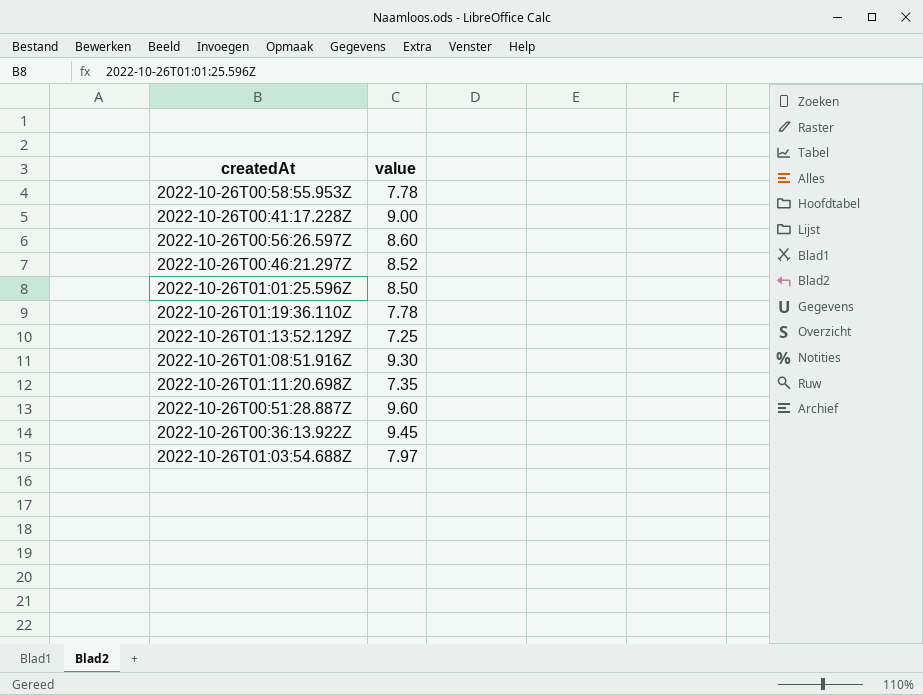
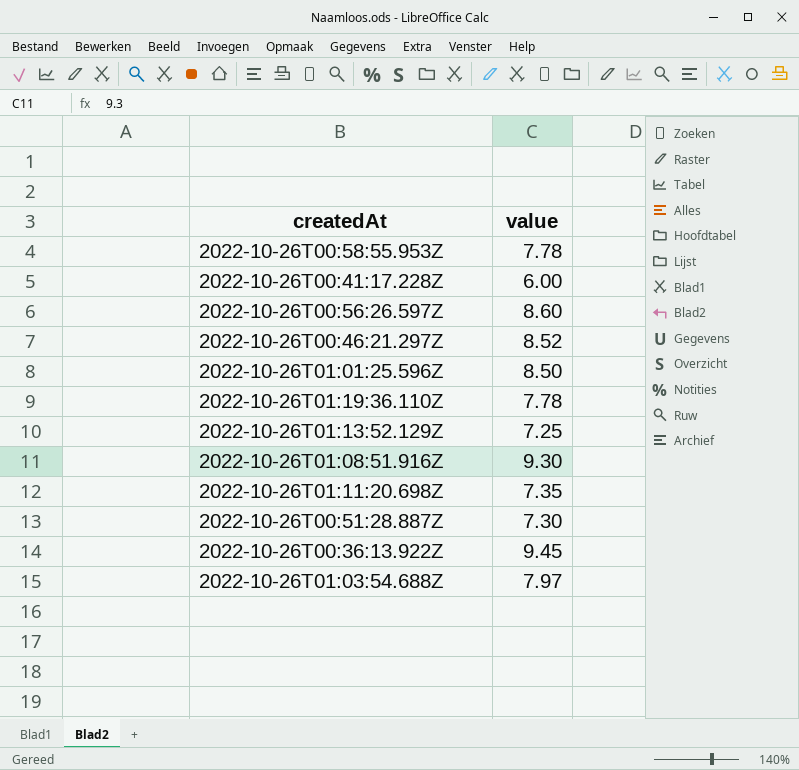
2022-10-26T00:41:17.228Z | value: 9.00 -> 6.00
2022-10-26T00:51:28.887Z | value: 9.60 -> 7.30

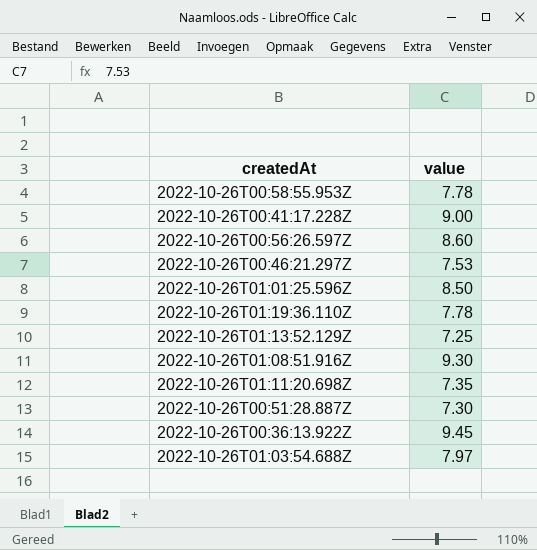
2022-10-26T00:41:17.228Z | value: 6.00 -> 9.00
2022-10-26T00:46:21.297Z | value: 8.52 -> 7.53

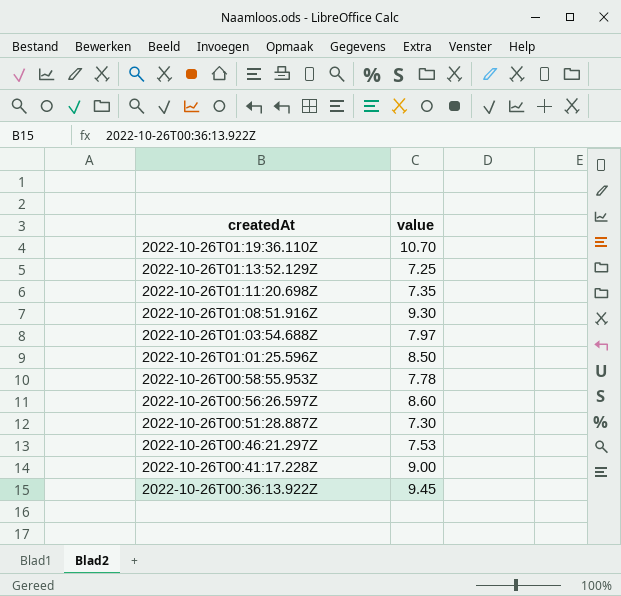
row order: none -> createdAt descending
2022-10-26T01:19:36.110Z | value: 7.78 -> 10.70

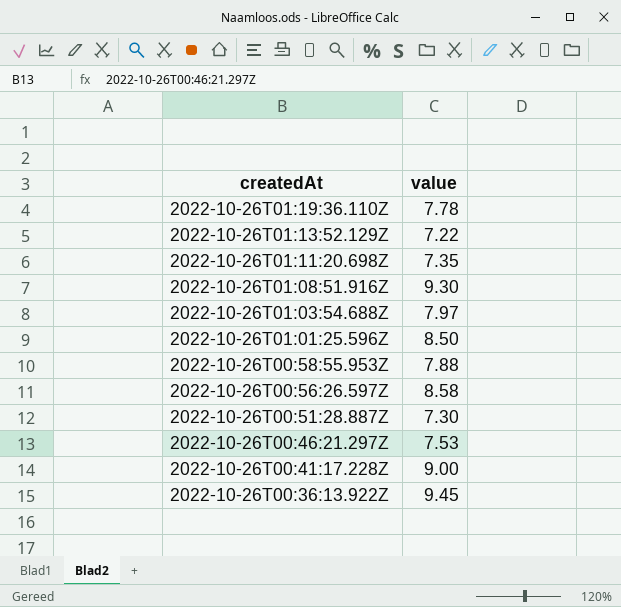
2022-10-26T01:19:36.110Z | value: 10.70 -> 7.78
2022-10-26T01:13:52.129Z | value: 7.25 -> 7.22
2022-10-26T00:58:55.953Z | value: 7.78 -> 7.88
2022-10-26T00:56:26.597Z | value: 8.60 -> 8.58

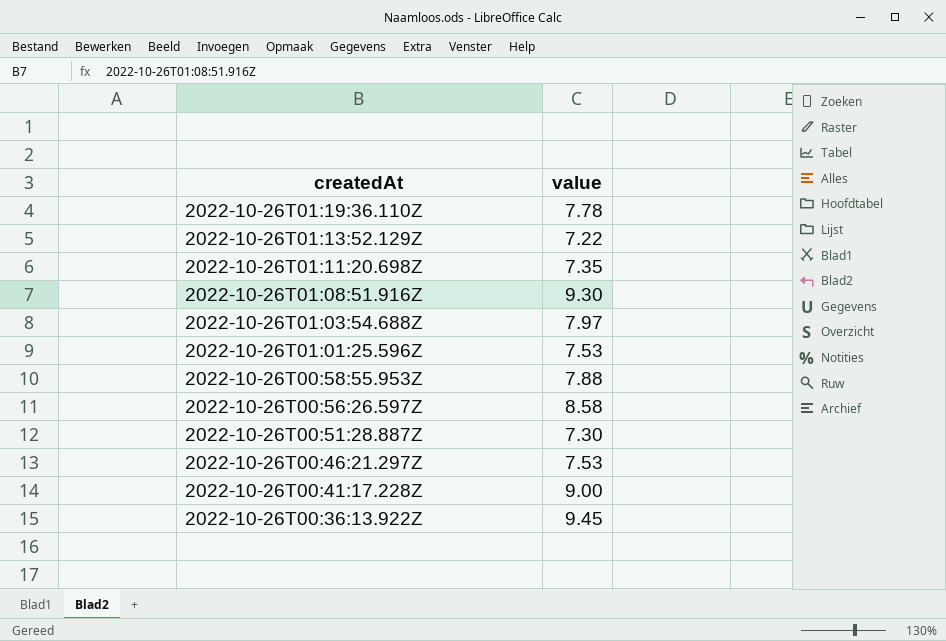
2022-10-26T01:01:25.596Z | value: 8.50 -> 7.53

